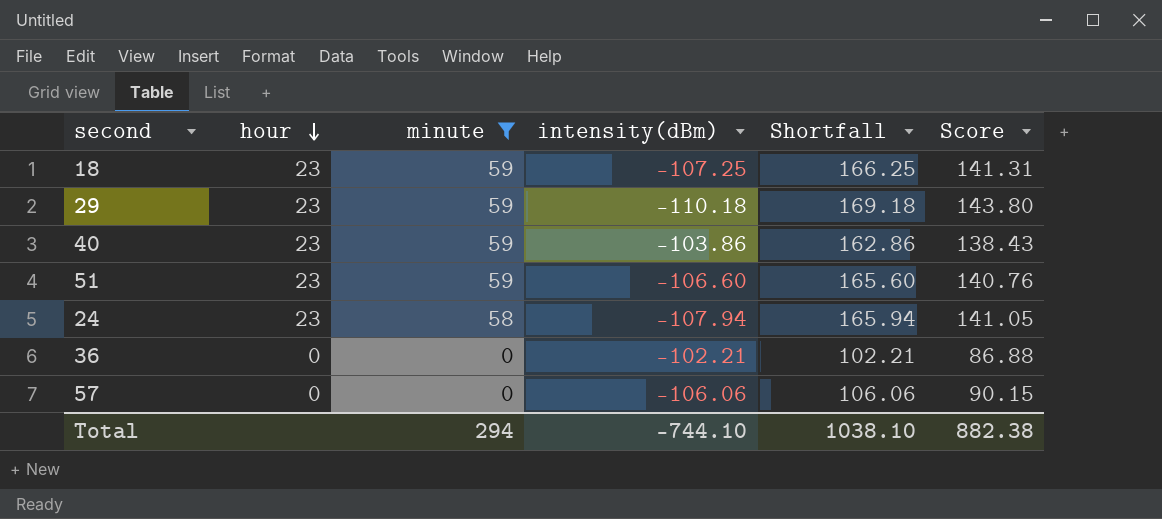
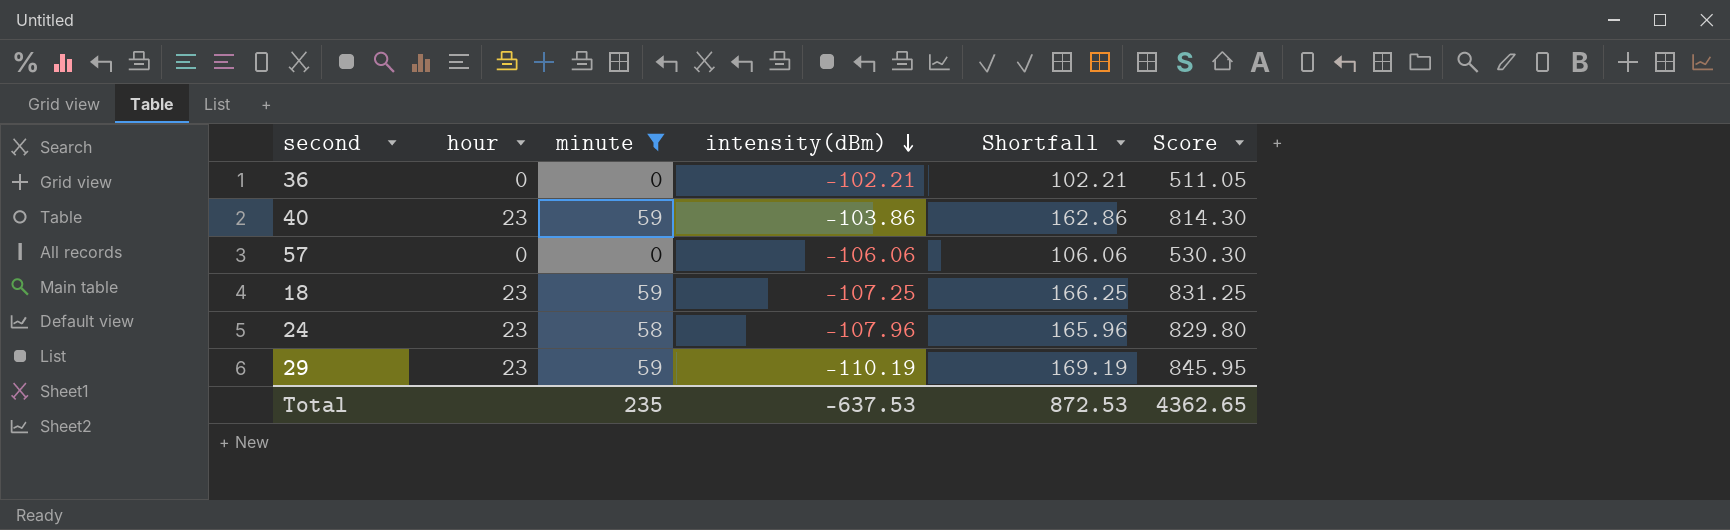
row order: hour descending -> intensity(dBm) descending
column Score | formula: [Shortfall] * 0.85 -> [Shortfall] * 5
row 51: 23 | 59 | -106.60 | 165.60 | 140.76 -> none
24 | intensity(dBm): -107.94 -> -107.96
24 | Shortfall: 165.94 -> 165.96
29 | intensity(dBm): -110.18 -> -110.19
29 | Shortfall: 169.18 -> 169.19
Total | minute: 294 -> 235
Total | intensity(dBm): -744.10 -> -637.53
Total | Shortfall: 1038.10 -> 872.53
Total | Score: 882.38 -> 4362.65

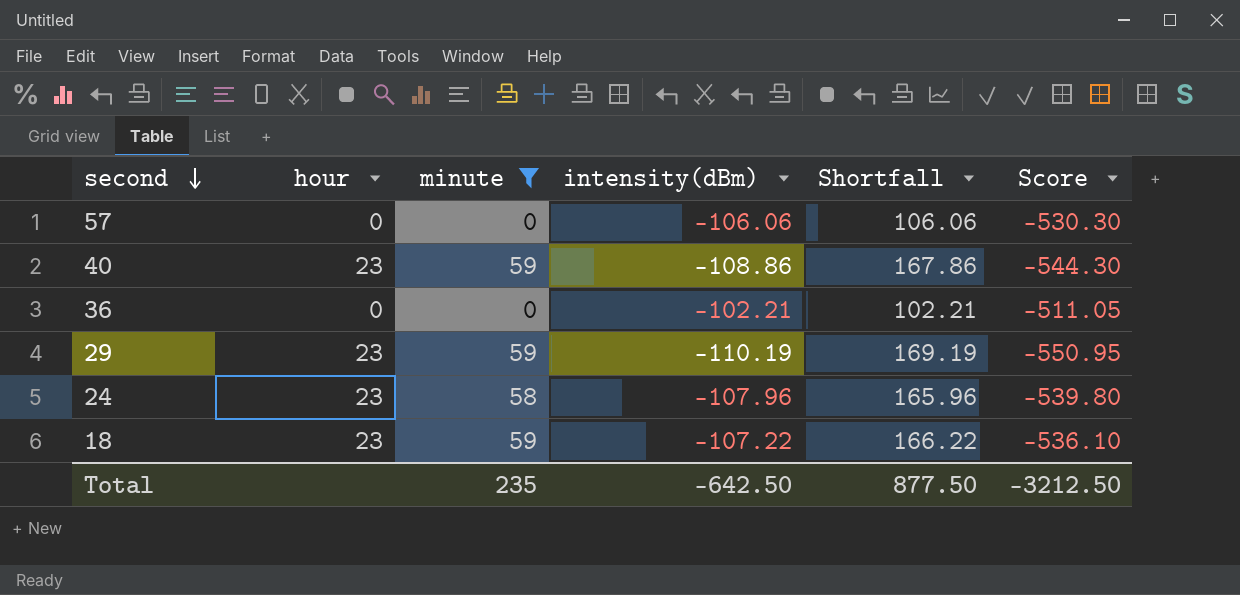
row order: intensity(dBm) descending -> second descending
column Score | formula: [Shortfall] * 5 -> [intensity(dBm)] * 5
40 | intensity(dBm): -103.86 -> -108.86
40 | Shortfall: 162.86 -> 167.86
18 | intensity(dBm): -107.25 -> -107.22
18 | Shortfall: 166.25 -> 166.22
Total | intensity(dBm): -637.53 -> -642.50
Total | Shortfall: 872.53 -> 877.50
Total | Score: 4362.65 -> -3212.50

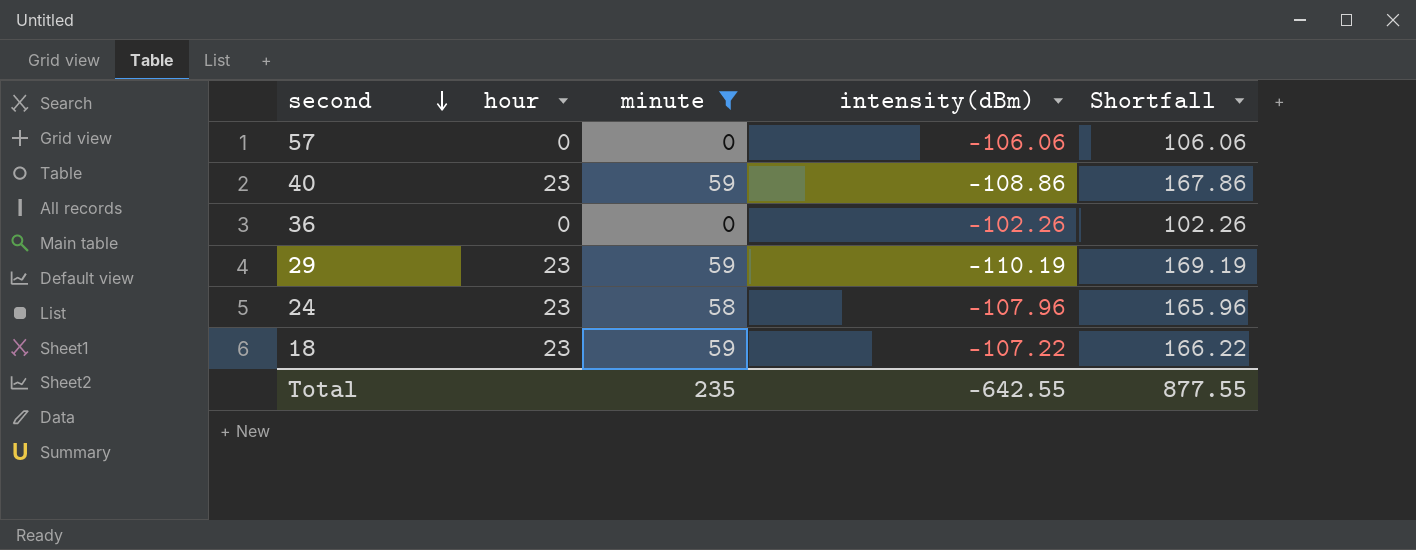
column Score | formula: [intensity(dBm)] * 5 -> none
36 | intensity(dBm): -102.21 -> -102.26
36 | Shortfall: 102.21 -> 102.26
Total | intensity(dBm): -642.50 -> -642.55
Total | Shortfall: 877.50 -> 877.55

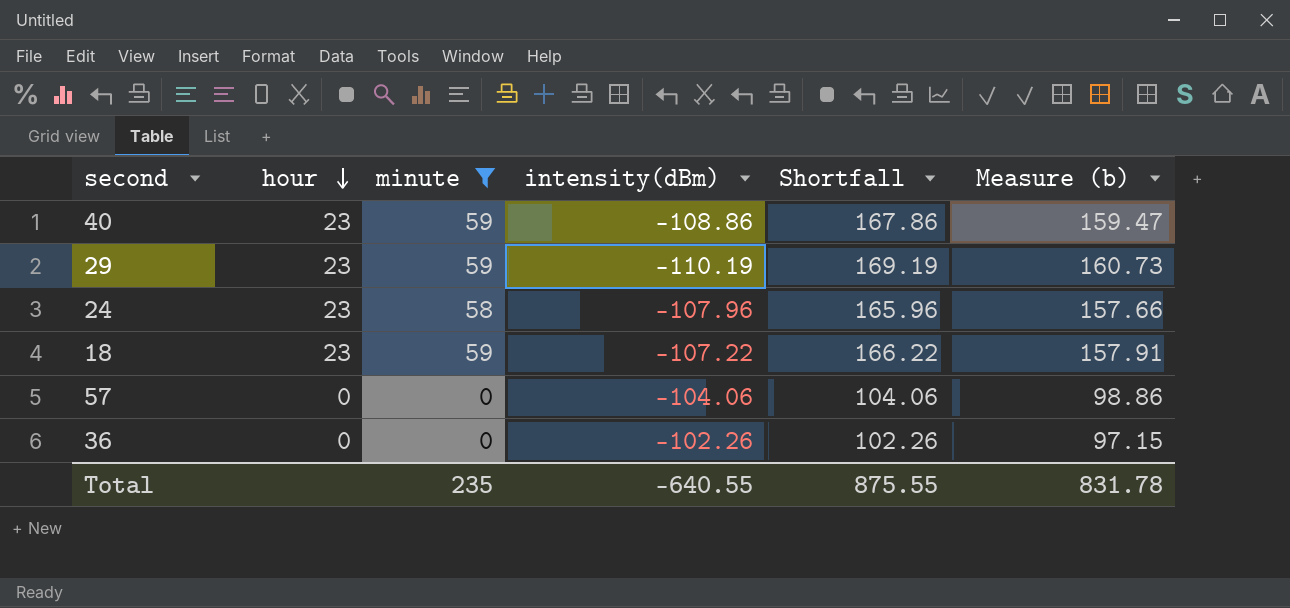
row order: second descending -> hour descending
column Measure (b) | formula: none -> [Shortfall] * 0.95
57 | intensity(dBm): -106.06 -> -104.06
57 | Shortfall: 106.06 -> 104.06
Total | intensity(dBm): -642.55 -> -640.55
Total | Shortfall: 877.55 -> 875.55

